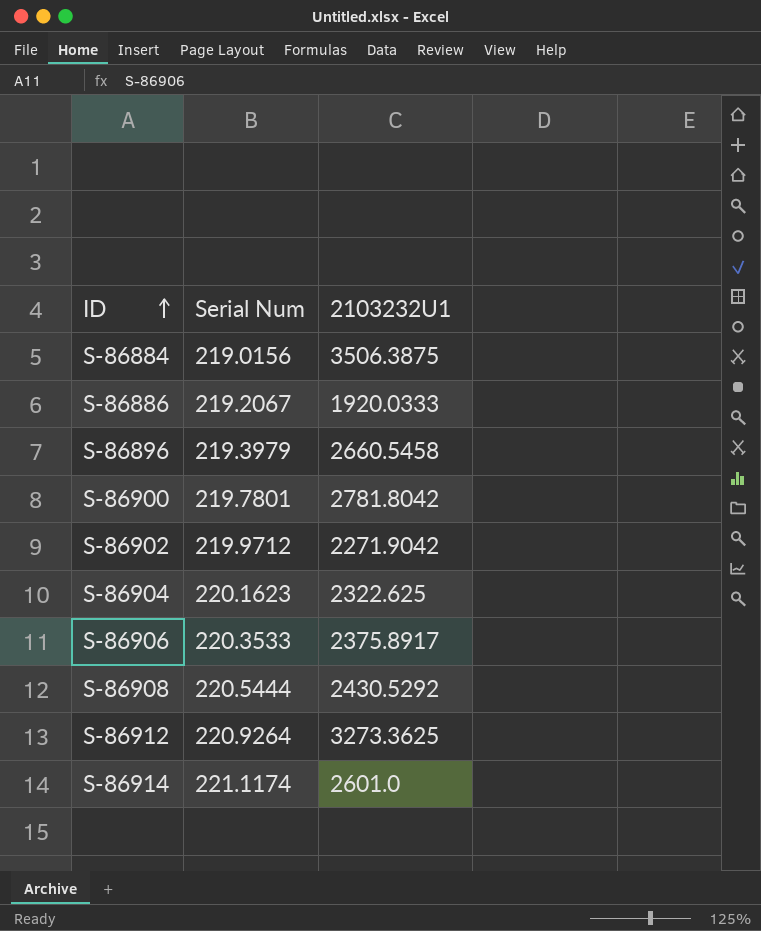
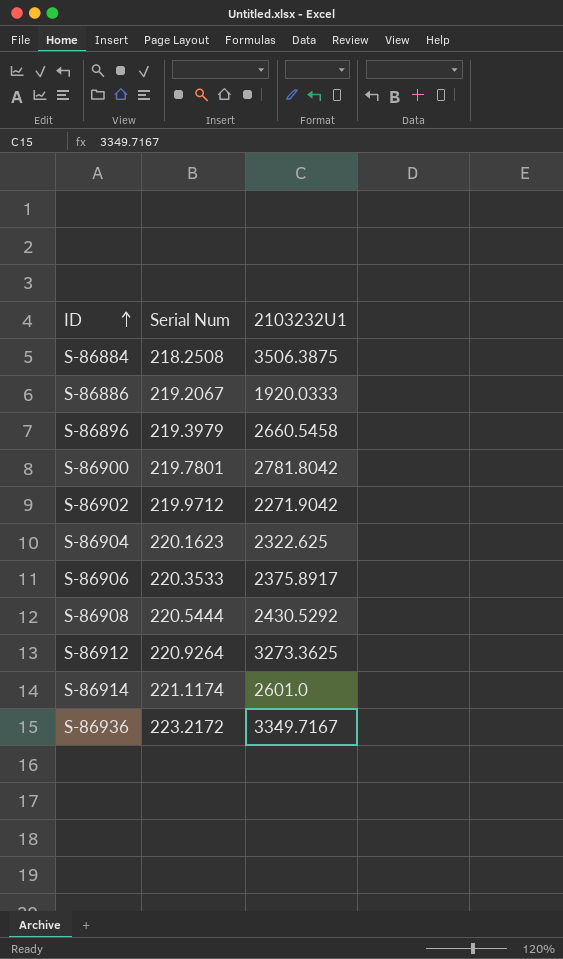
S-86884 | Serial Num: 219.0156 -> 218.2508
row S-86936: none -> 223.2172 | 3349.7167

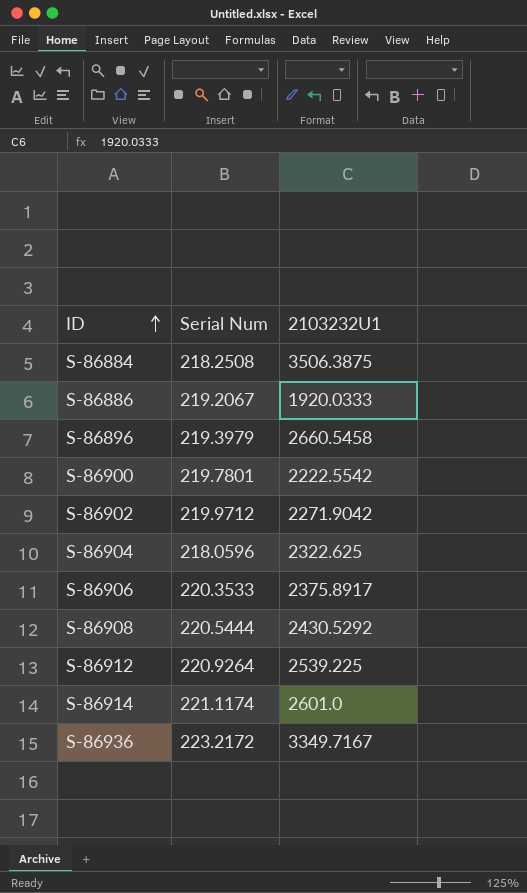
S-86900 | 2103232U1: 2781.8042 -> 2222.5542
S-86904 | Serial Num: 220.1623 -> 218.0596
S-86912 | 2103232U1: 3273.3625 -> 2539.225

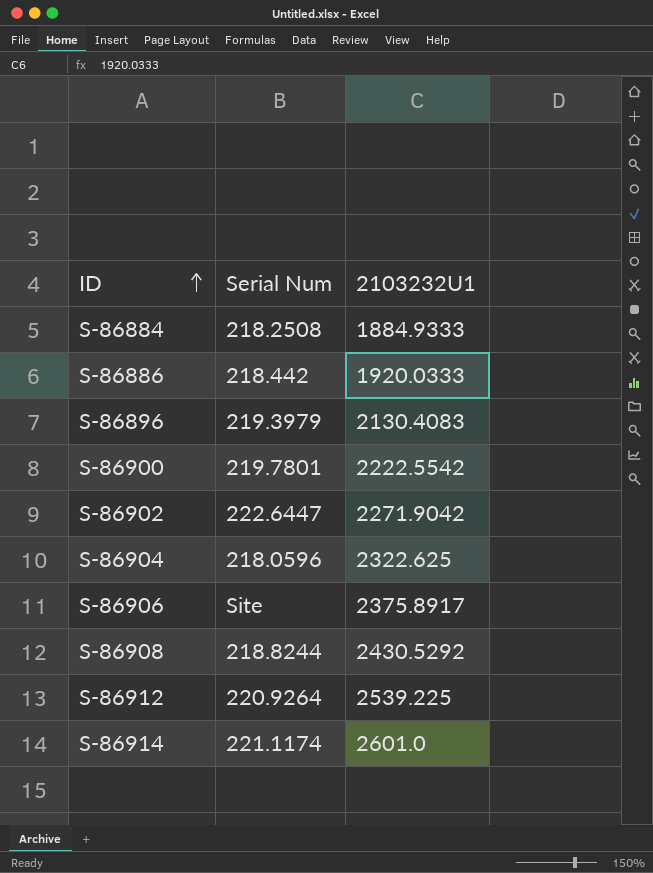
row S-86936: 223.2172 | 3349.7167 -> none
S-86884 | 2103232U1: 3506.3875 -> 1884.9333
S-86886 | Serial Num: 219.2067 -> 218.442
S-86896 | 2103232U1: 2660.5458 -> 2130.4083
S-86902 | Serial Num: 219.9712 -> 222.6447
S-86906 | Serial Num: 220.3533 -> Site
S-86908 | Serial Num: 220.5444 -> 218.8244

